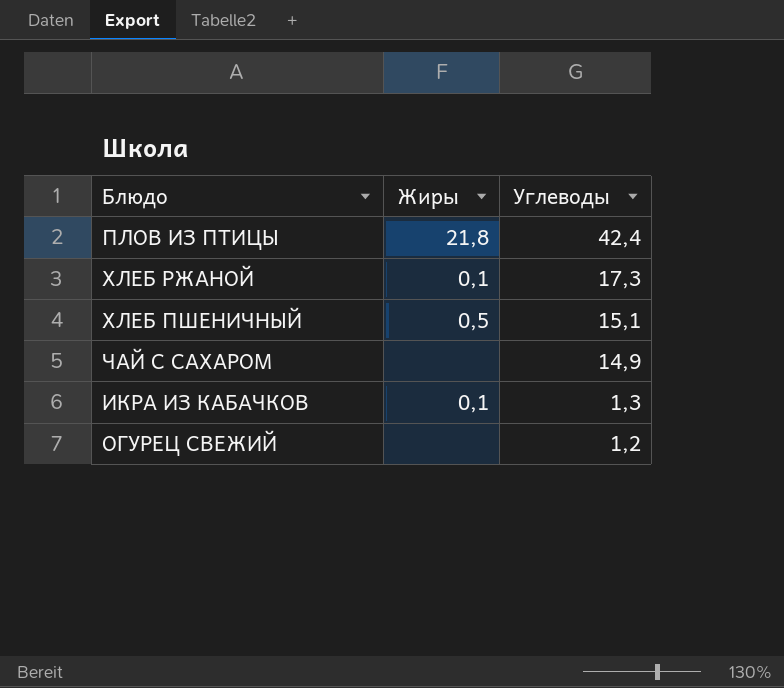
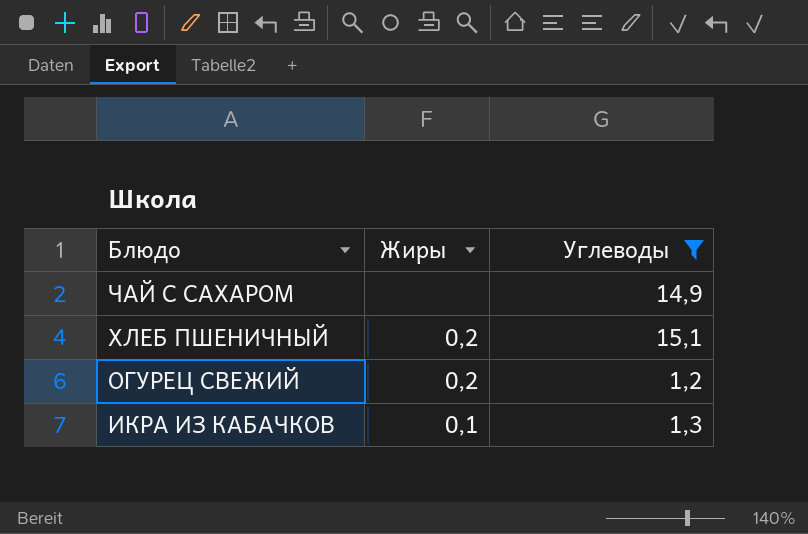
filter: none -> Углеводы <= 15,1
row order: Углеводы descending -> Блюдо descending
ХЛЕБ ПШЕНИЧНЫЙ | Жиры: 0,5 -> 0,2
ОГУРЕЦ СВЕЖИЙ | Жиры: none -> 0,2

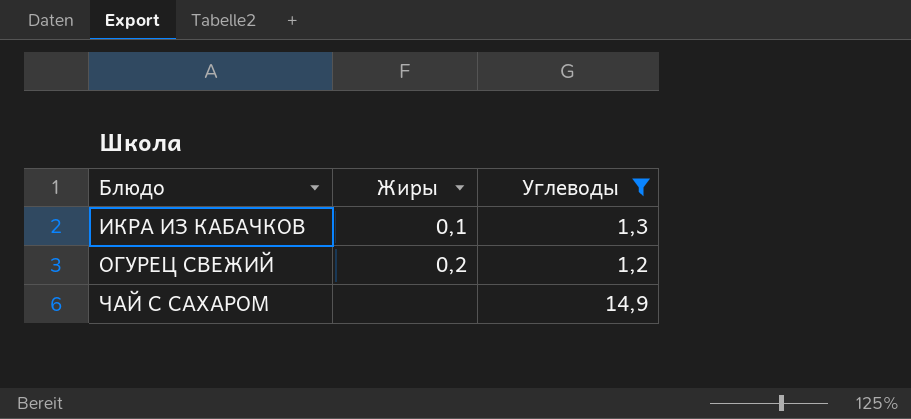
row order: Блюдо descending -> Блюдо ascending
row ХЛЕБ ПШЕНИЧНЫЙ: 0,2 | 15,1 -> none

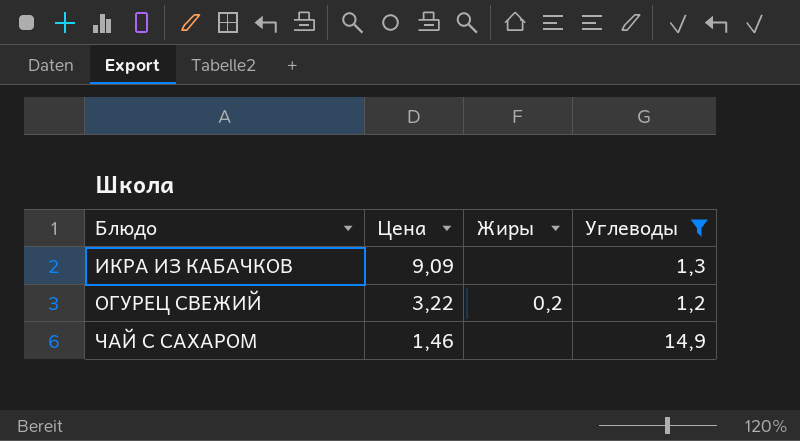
column Цена | position: none -> 2
ИКРА ИЗ КАБАЧКОВ | Жиры: 0,1 -> none

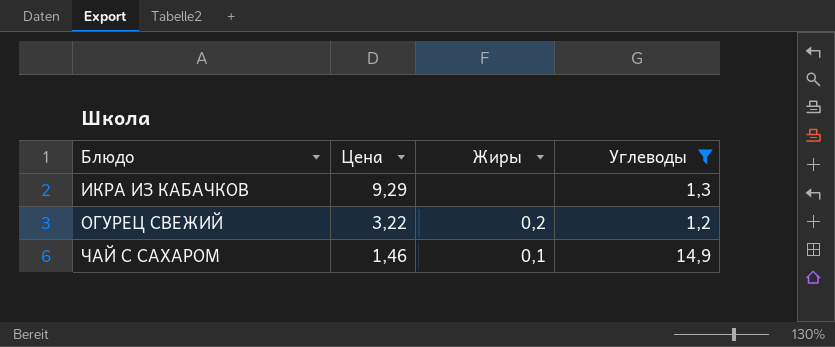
ИКРА ИЗ КАБАЧКОВ | Цена: 9,09 -> 9,29
ЧАЙ С САХАРОМ | Жиры: none -> 0,1

